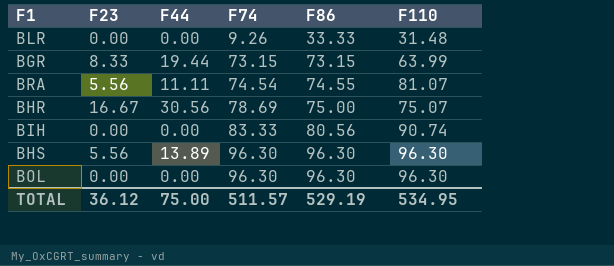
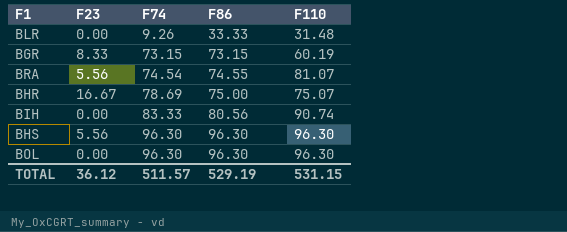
column F44 | position: 3 -> none
BGR | F110: 63.99 -> 60.19
TOTAL | F110: 534.95 -> 531.15

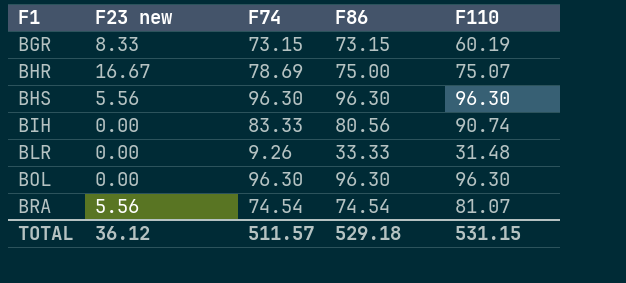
row order: F74 ascending -> F1 ascending
column name: F23 -> F23 new
BRA | F86: 74.55 -> 74.54
TOTAL | F86: 529.19 -> 529.18

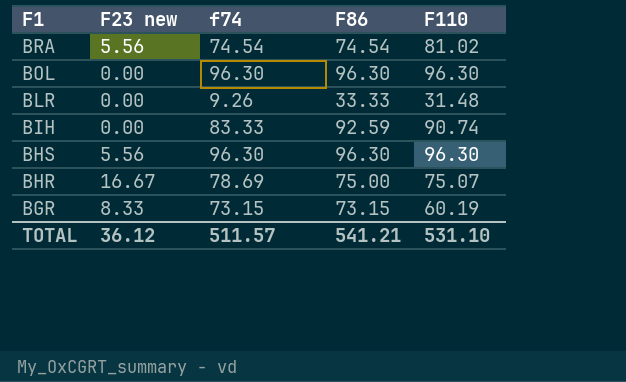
row order: F1 ascending -> F1 descending
column name: F74 -> f74
BRA | F110: 81.07 -> 81.02
BIH | F86: 80.56 -> 92.59
TOTAL | F86: 529.18 -> 541.21
TOTAL | F110: 531.15 -> 531.10

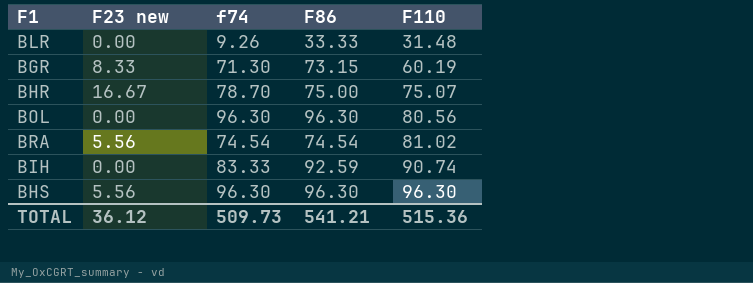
row order: F1 descending -> F110 ascending
BGR | f74: 73.15 -> 71.30
BHR | f74: 78.69 -> 78.70
BOL | F110: 96.30 -> 80.56
TOTAL | f74: 511.57 -> 509.73
TOTAL | F110: 531.10 -> 515.36

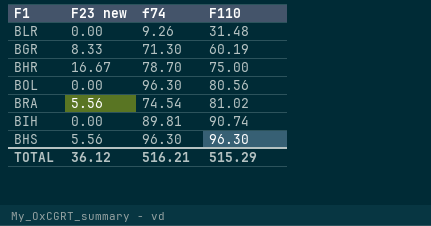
column F86 | position: 4 -> none
BHR | F110: 75.07 -> 75.00
BIH | f74: 83.33 -> 89.81
TOTAL | f74: 509.73 -> 516.21
TOTAL | F110: 515.36 -> 515.29

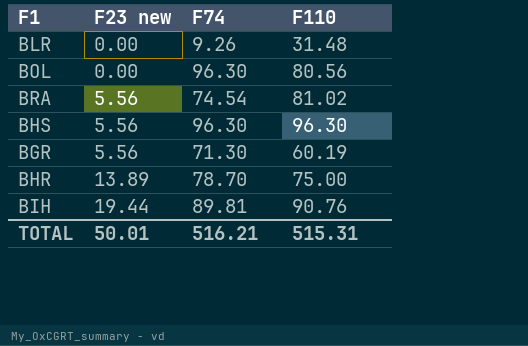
row order: F110 ascending -> F23 new ascending
column name: f74 -> F74
BGR | F23 new: 8.33 -> 5.56
BHR | F23 new: 16.67 -> 13.89
BIH | F23 new: 0.00 -> 19.44
BIH | F110: 90.74 -> 90.76
TOTAL | F23 new: 36.12 -> 50.01
TOTAL | F110: 515.29 -> 515.31

